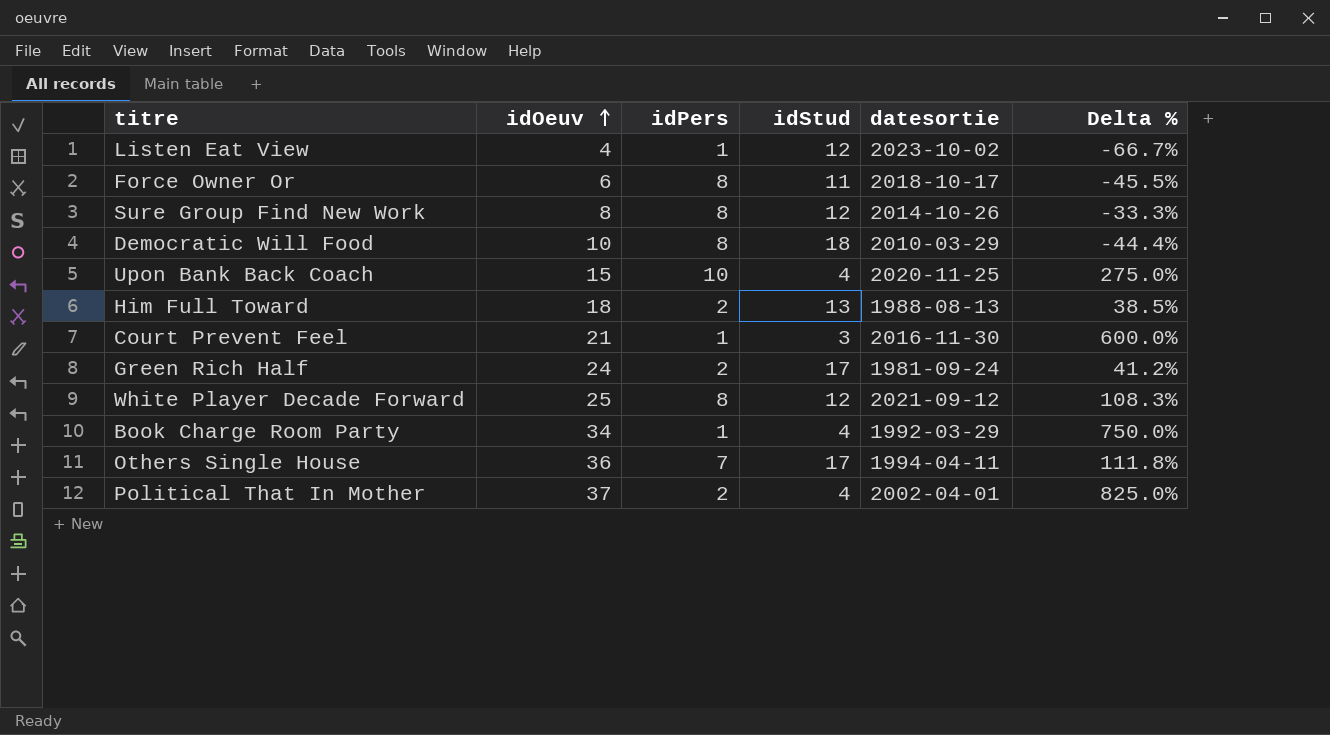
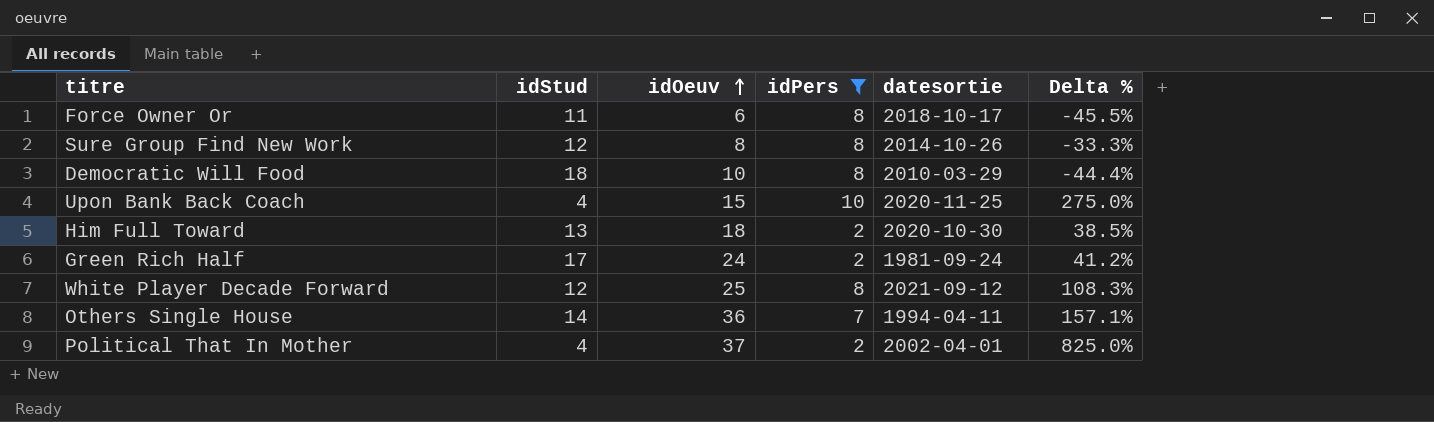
filter: none -> idPers != 1
column idStud | position: 4 -> 2
Him Full Toward | datesortie: 1988-08-13 -> 2020-10-30
Others Single House | idStud: 17 -> 14
Others Single House | Delta %: 111.8% -> 157.1%

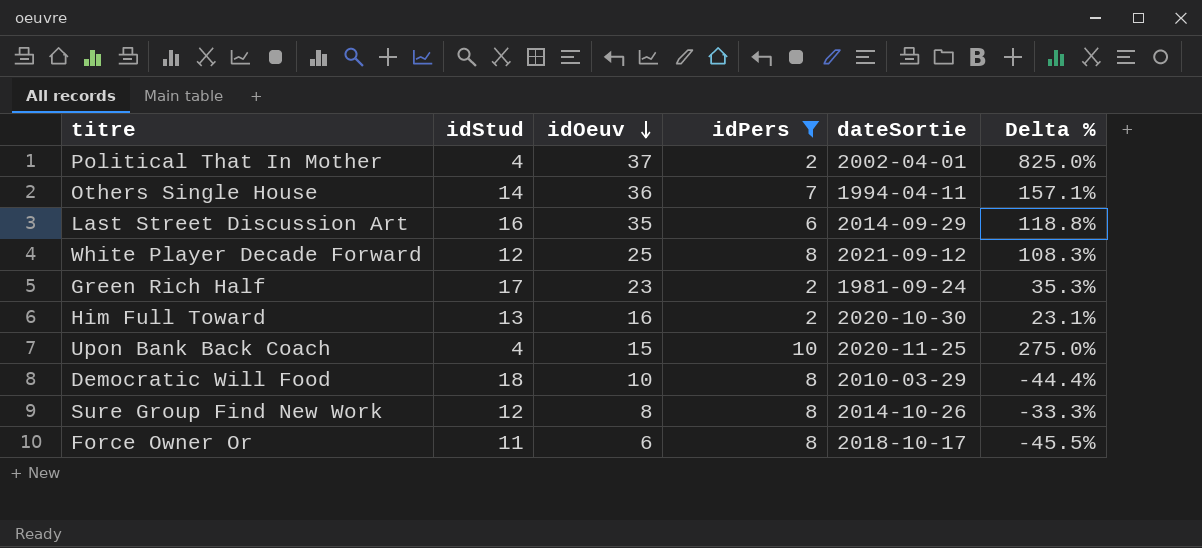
row order: idOeuv ascending -> idOeuv descending
column name: datesortie -> dateSortie
row Last Street Discussion Art: none -> 16 | 35 | 6 | 2014-09-29 | 118.8%
Green Rich Half | idOeuv: 24 -> 23
Green Rich Half | Delta %: 41.2% -> 35.3%
Him Full Toward | idOeuv: 18 -> 16
Him Full Toward | Delta %: 38.5% -> 23.1%

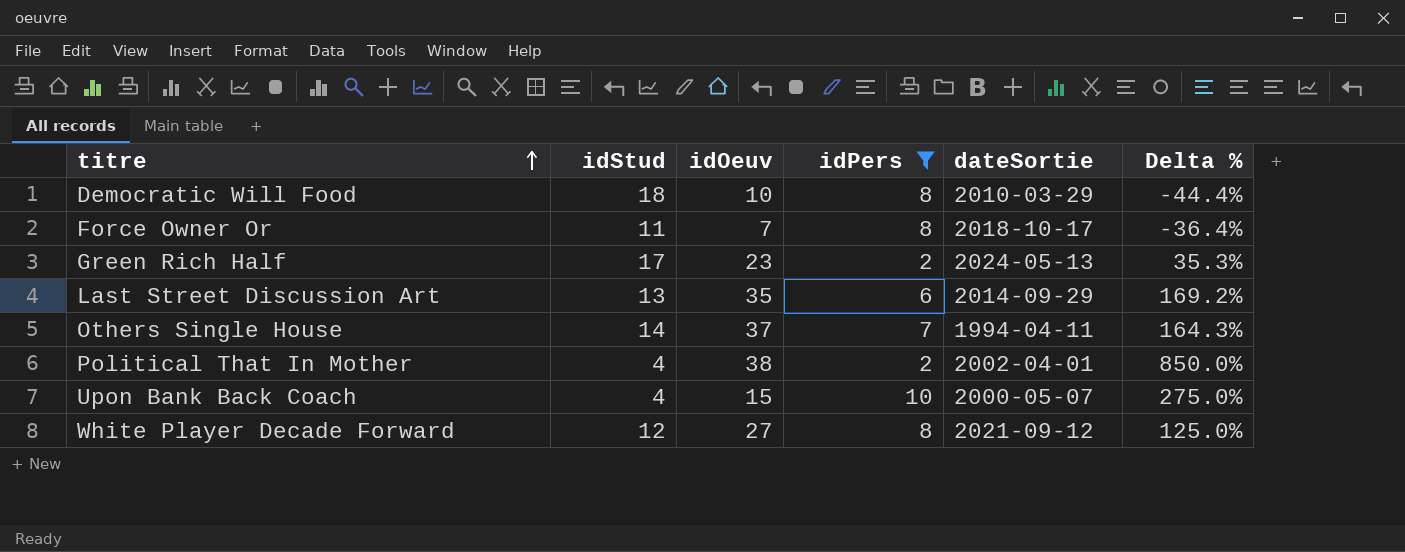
row order: idOeuv descending -> titre ascending
row Him Full Toward: 13 | 16 | 2 | 2020-10-30 | 23.1% -> none
row Sure Group Find New Work: 12 | 8 | 8 | 2014-10-26 | -33.3% -> none
Force Owner Or | idOeuv: 6 -> 7
Force Owner Or | Delta %: -45.5% -> -36.4%
Green Rich Half | dateSortie: 1981-09-24 -> 2024-05-13
Last Street Discussion Art | idStud: 16 -> 13
Last Street Discussion Art | Delta %: 118.8% -> 169.2%
Others Single House | idOeuv: 36 -> 37
Others Single House | Delta %: 157.1% -> 164.3%
Political That In Mother | idOeuv: 37 -> 38
Political That In Mother | Delta %: 825.0% -> 850.0%
Upon Bank Back Coach | dateSortie: 2020-11-25 -> 2000-05-07
White Player Decade Forward | idOeuv: 25 -> 27
White Player Decade Forward | Delta %: 108.3% -> 125.0%

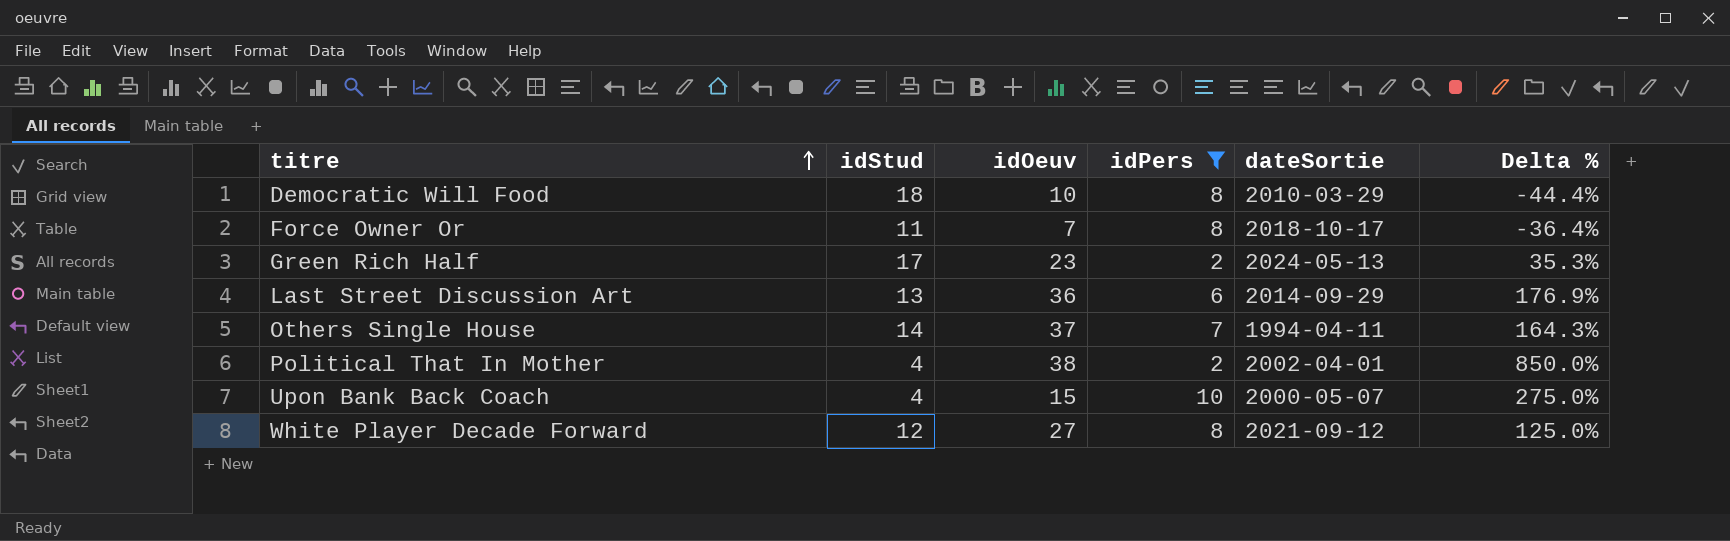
Last Street Discussion Art | idOeuv: 35 -> 36
Last Street Discussion Art | Delta %: 169.2% -> 176.9%

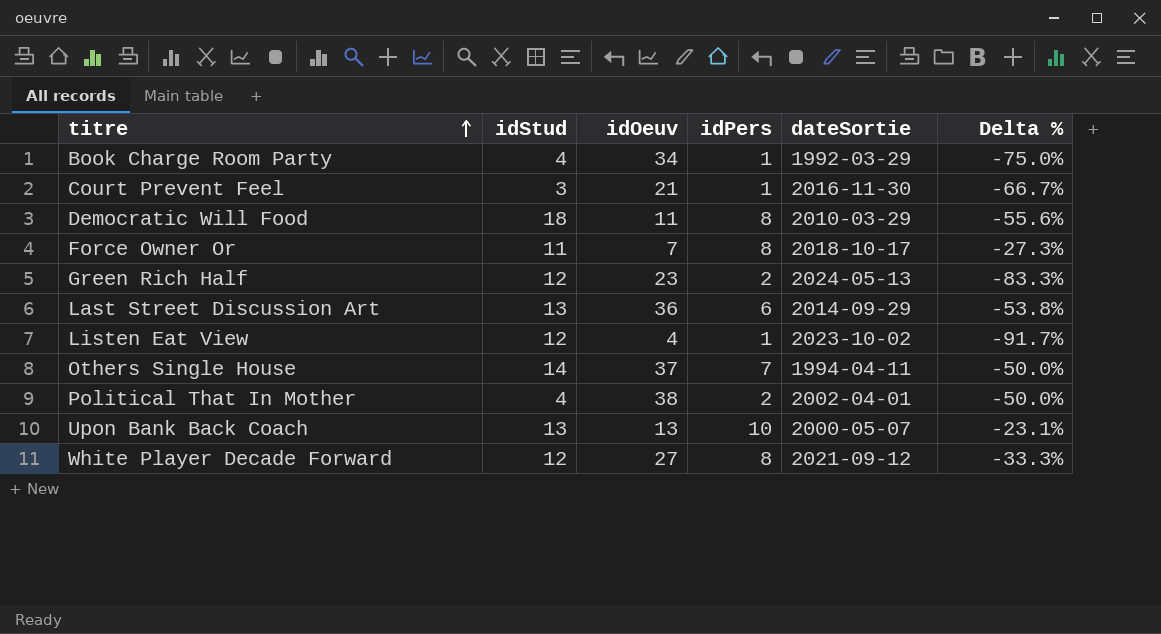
filter: idPers != 1 -> none
column Delta % | formula: ([idOeuv] - [idStud]) / [idStud] -> ([idPers] - [idStud]) / [idStud]
Democratic Will Food | idOeuv: 10 -> 11
Green Rich Half | idStud: 17 -> 12
Upon Bank Back Coach | idStud: 4 -> 13
Upon Bank Back Coach | idOeuv: 15 -> 13

